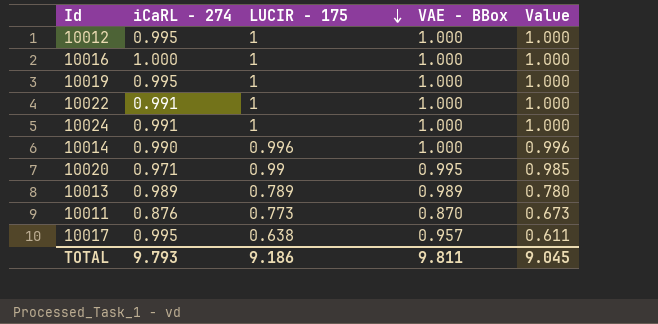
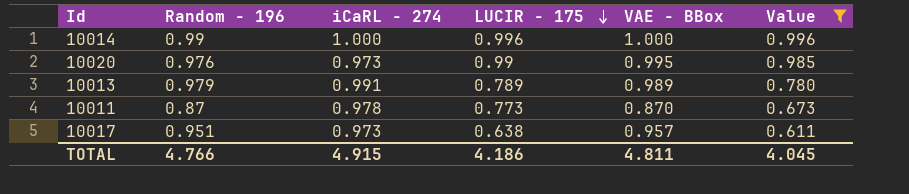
filter: none -> Value != 1.000
column Random - 196 | position: none -> 2
10014 | iCaRL - 274: 0.990 -> 1.000
10020 | iCaRL - 274: 0.971 -> 0.973
10013 | iCaRL - 274: 0.989 -> 0.991
10011 | iCaRL - 274: 0.876 -> 0.978
10017 | iCaRL - 274: 0.995 -> 0.973
TOTAL | iCaRL - 274: 9.793 -> 4.915
TOTAL | LUCIR - 175: 9.186 -> 4.186
TOTAL | VAE - BBox: 9.811 -> 4.811
TOTAL | Value: 9.045 -> 4.045

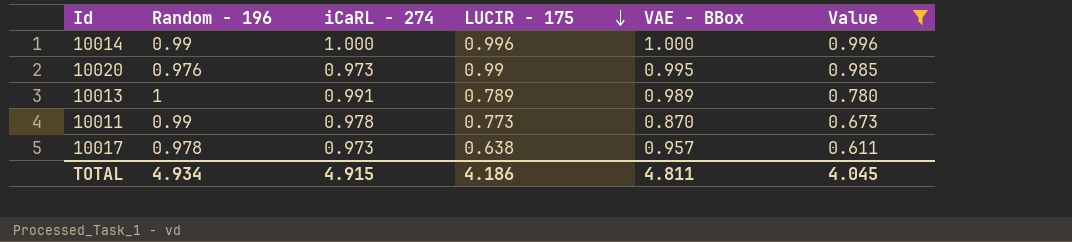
10013 | Random - 196: 0.979 -> 1
10011 | Random - 196: 0.87 -> 0.99
10017 | Random - 196: 0.951 -> 0.978
TOTAL | Random - 196: 4.766 -> 4.934

